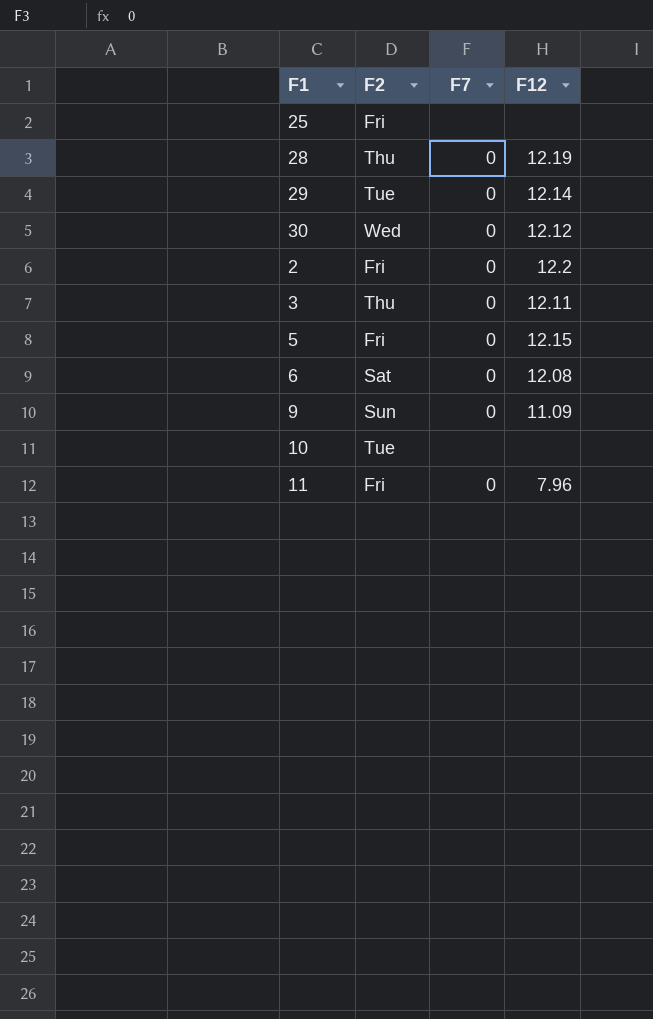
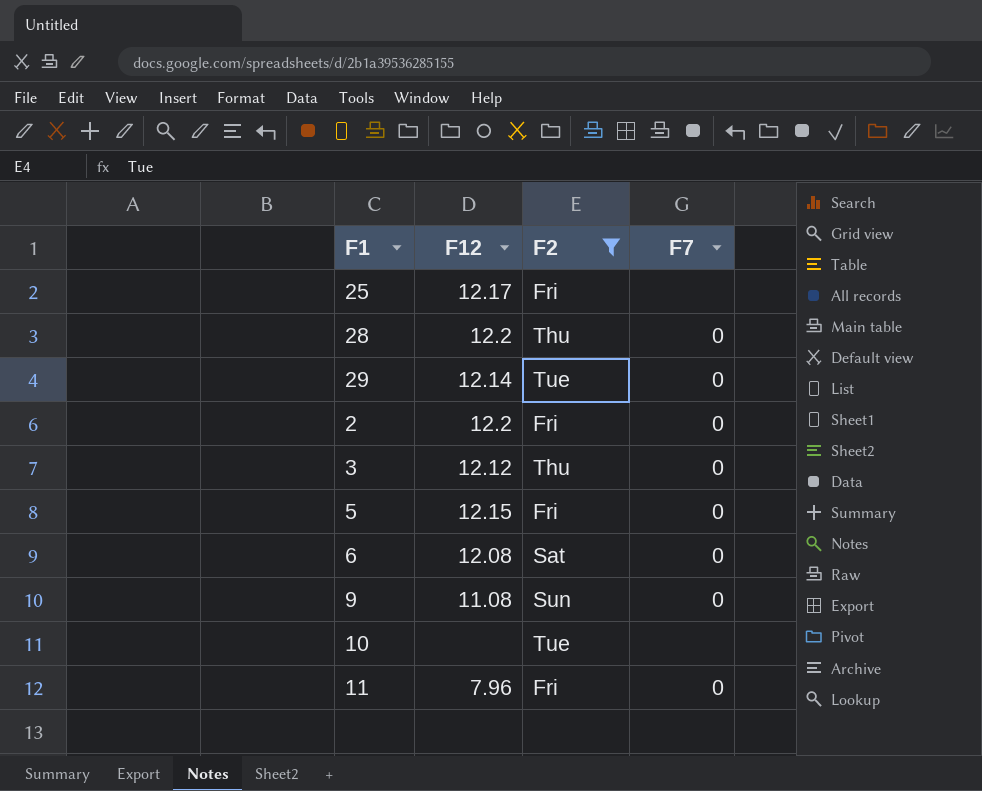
filter: none -> F2 != Wed
column F12 | position: 4 -> 2
25 | F12: none -> 12.17
28 | F12: 12.19 -> 12.2
3 | F12: 12.11 -> 12.12
9 | F12: 11.09 -> 11.08

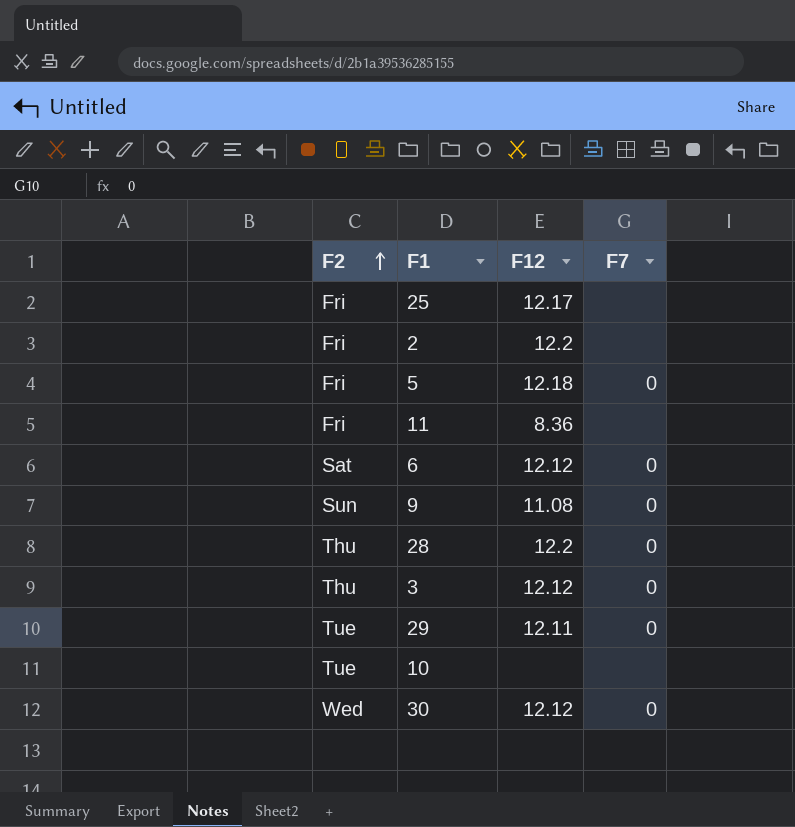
filter: F2 != Wed -> none
row order: none -> F2 ascending
column F2 | position: 3 -> 1
2 | F7: 0 -> none
5 | F12: 12.15 -> 12.18
11 | F12: 7.96 -> 8.36
11 | F7: 0 -> none
6 | F12: 12.08 -> 12.12
29 | F12: 12.14 -> 12.11

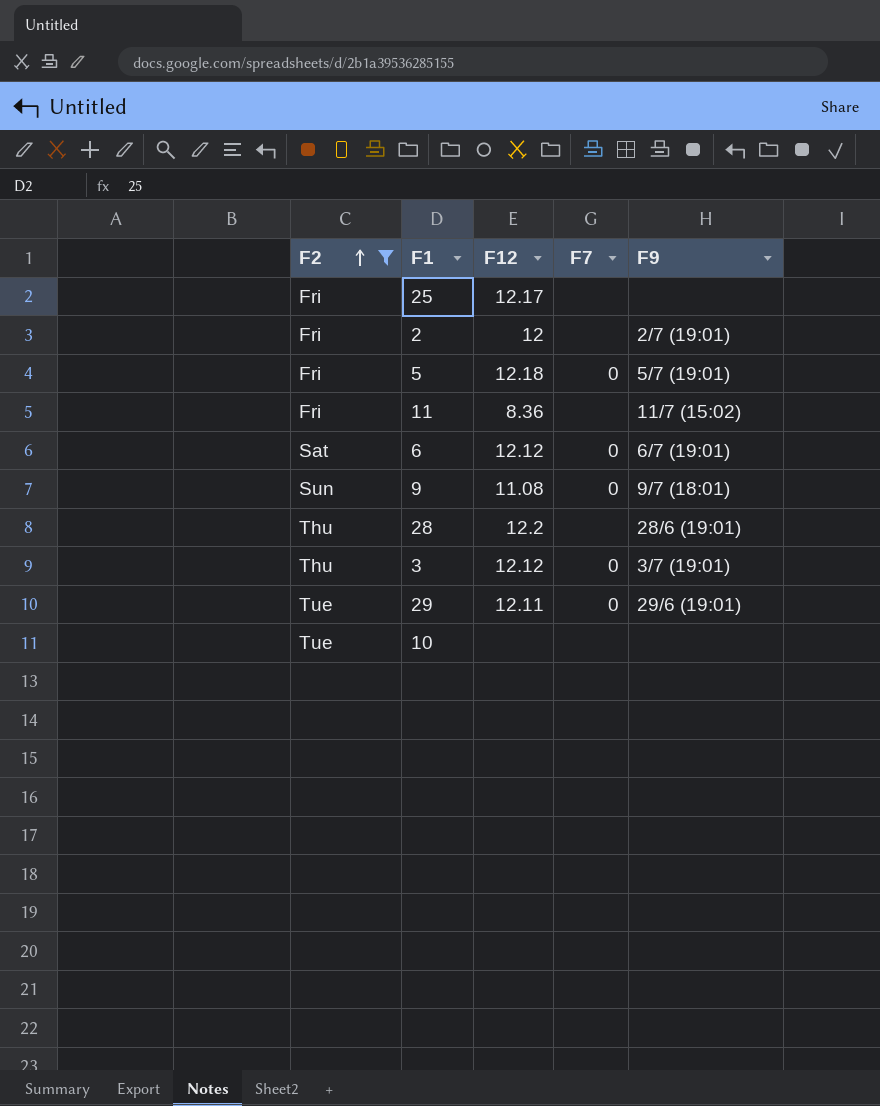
filter: none -> F2 != Wed
column F9 | position: none -> 5
2 | F12: 12.2 -> 12
28 | F7: 0 -> none

